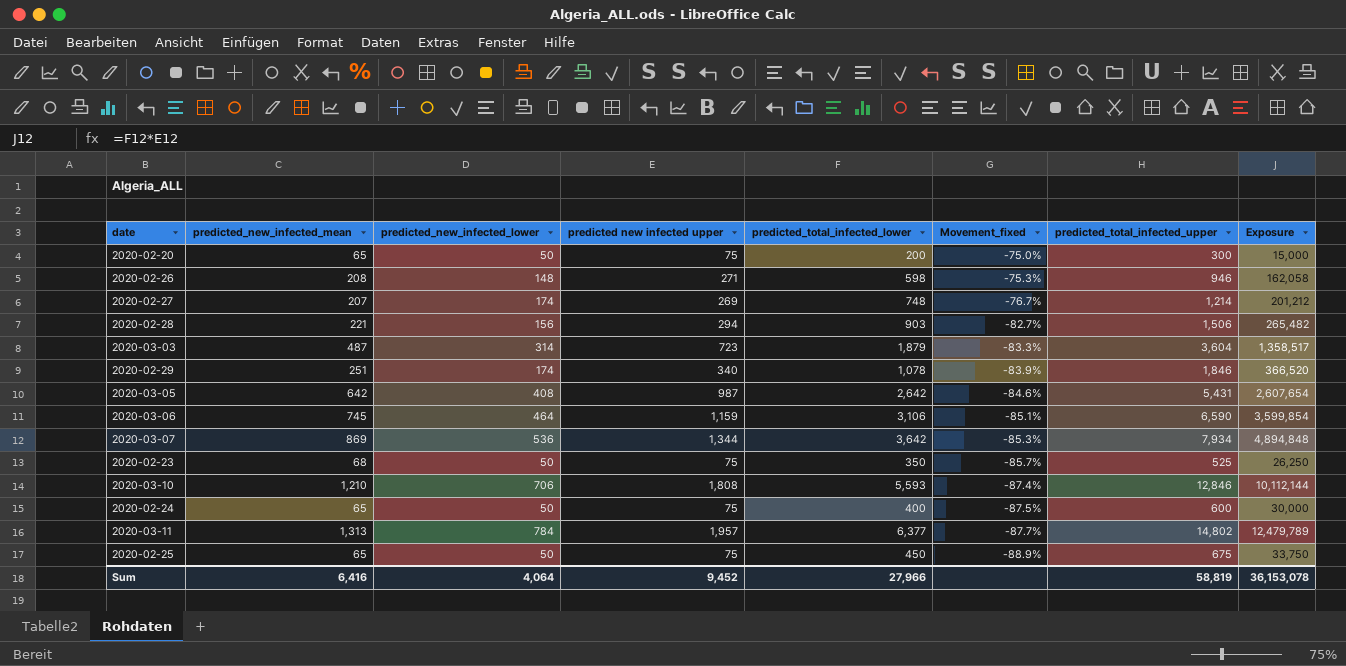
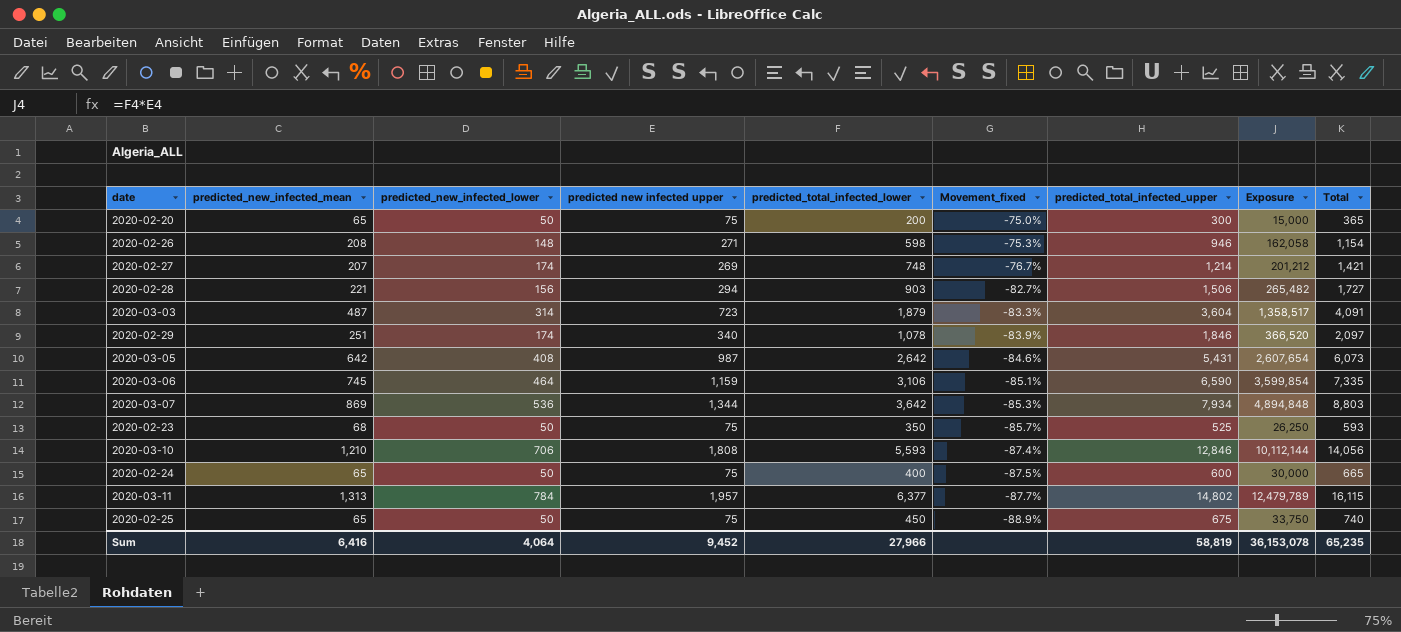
column Total | formula: none -> [predicted_new_infected_mean] + [predicted_total_infected_upper]

